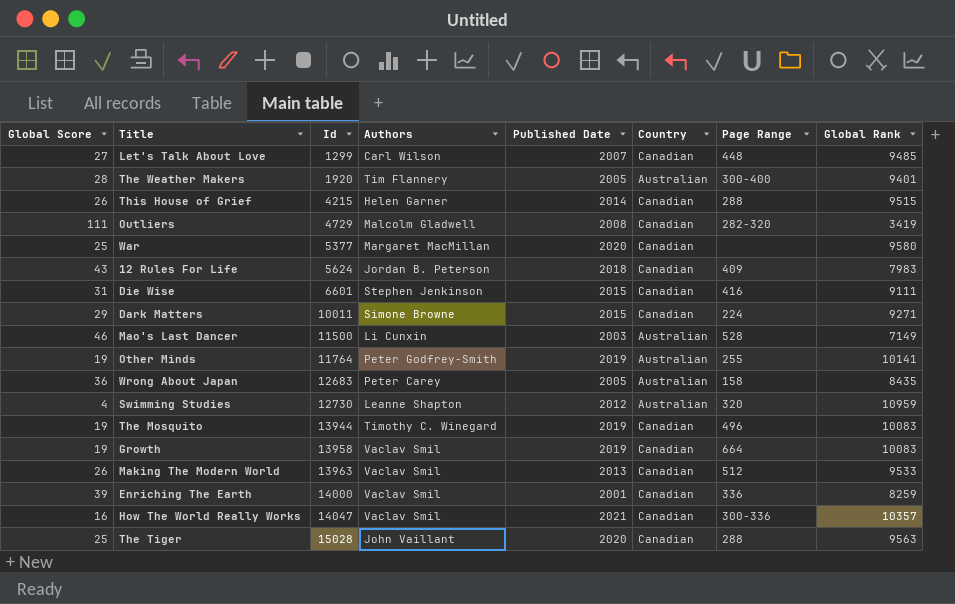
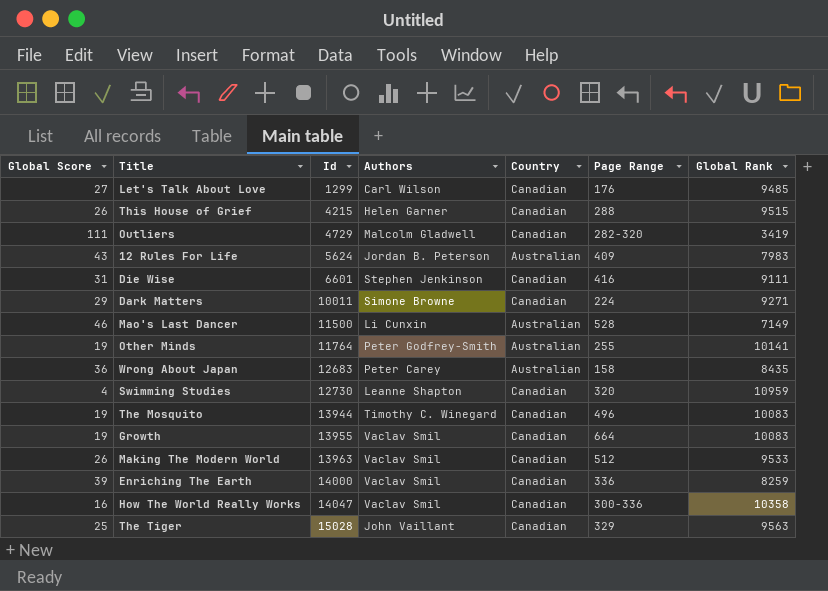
column Published Date | position: 5 -> none
row The Weather Makers: 28 | 1920 | Tim Flannery | 2005 | Australian | 300-400 | 9401 -> none
row War: 25 | 5377 | Margaret MacMillan | 2020 | Canadian | none | 9580 -> none
Let's Talk About Love | Page Range: 448 -> 176
12 Rules For Life | Country: Canadian -> Australian
Swimming Studies | Country: Australian -> Canadian
Growth | Id: 13958 -> 13955
How The World Really Works | Global Rank: 10357 -> 10358
The Tiger | Page Range: 288 -> 329

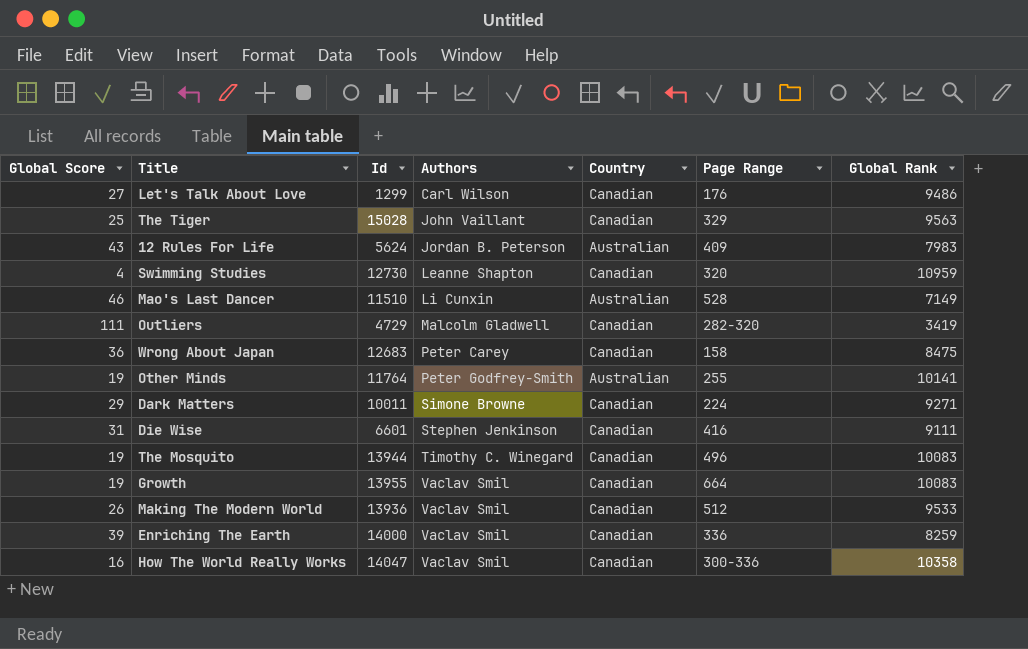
row order: Id ascending -> Authors ascending
row This House of Grief: 26 | 4215 | Helen Garner | Canadian | 288 | 9515 -> none
Let's Talk About Love | Global Rank: 9485 -> 9486
Mao's Last Dancer | Id: 11500 -> 11510
Wrong About Japan | Country: Australian -> Canadian
Wrong About Japan | Global Rank: 8435 -> 8475
Making The Modern World | Id: 13963 -> 13936

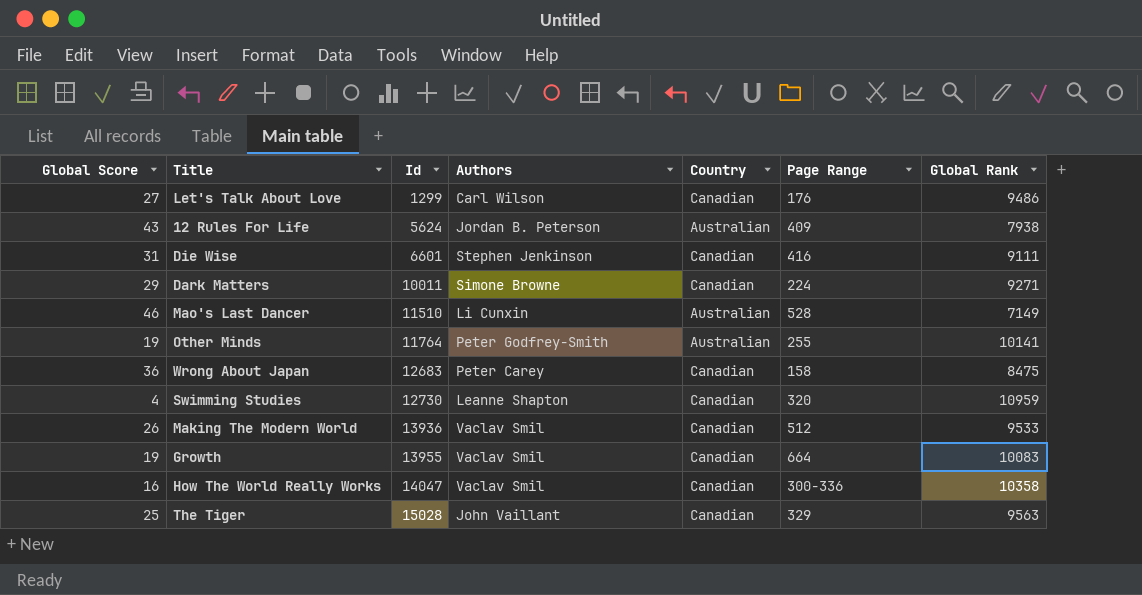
row order: Authors ascending -> Id ascending
row Outliers: 111 | 4729 | Malcolm Gladwell | Canadian | 282-320 | 3419 -> none
row The Mosquito: 19 | 13944 | Timothy C. Winegard | Canadian | 496 | 10083 -> none
row Enriching The Earth: 39 | 14000 | Vaclav Smil | Canadian | 336 | 8259 -> none
12 Rules For Life | Global Rank: 7983 -> 7938

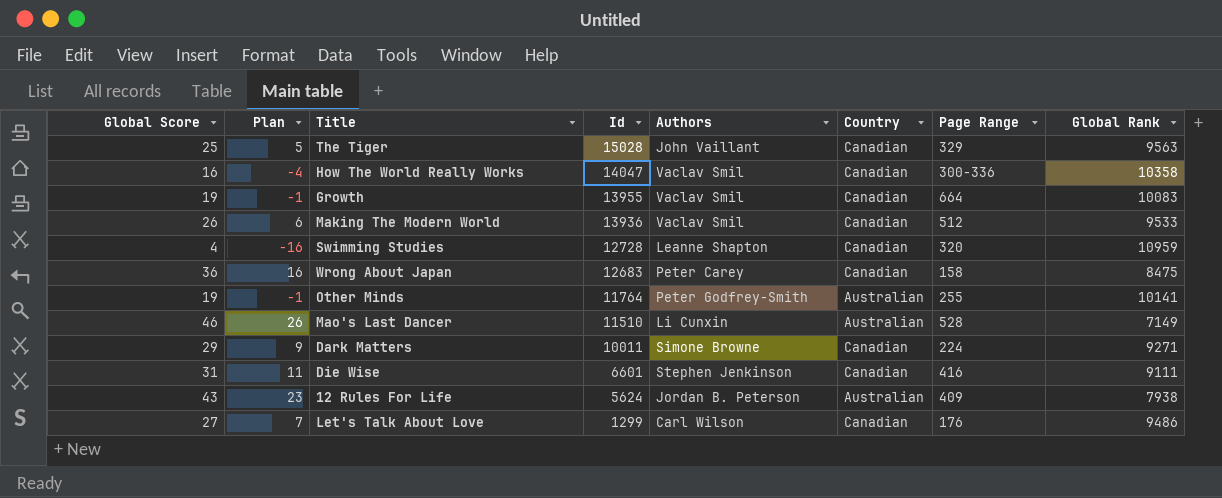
row order: Id ascending -> Id descending
column Plan | formula: none -> [Global Score] - 20
Swimming Studies | Id: 12730 -> 12728

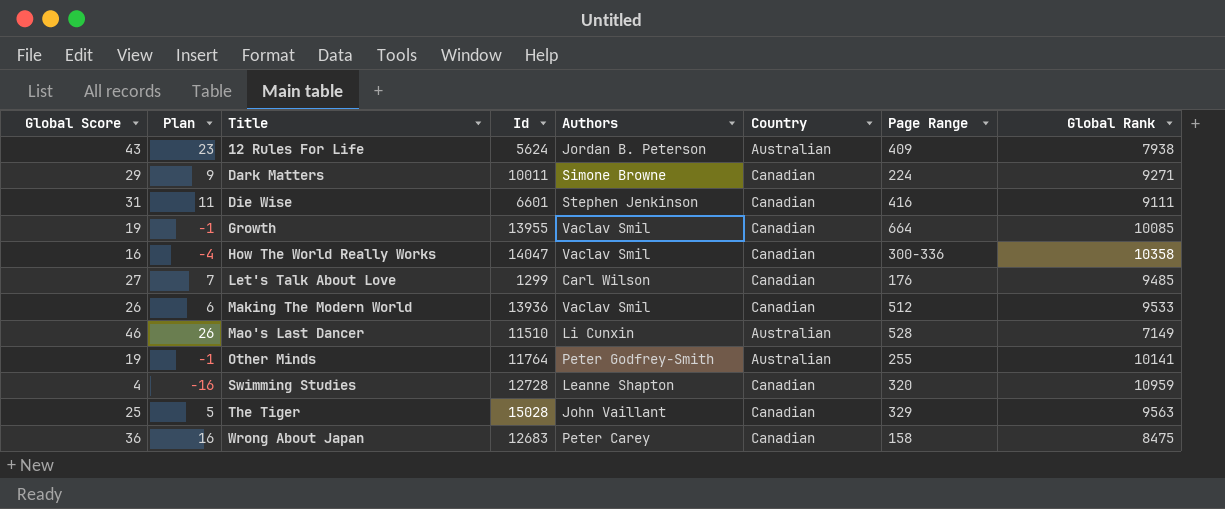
row order: Id descending -> Title ascending
Growth | Global Rank: 10083 -> 10085
Let's Talk About Love | Global Rank: 9486 -> 9485

